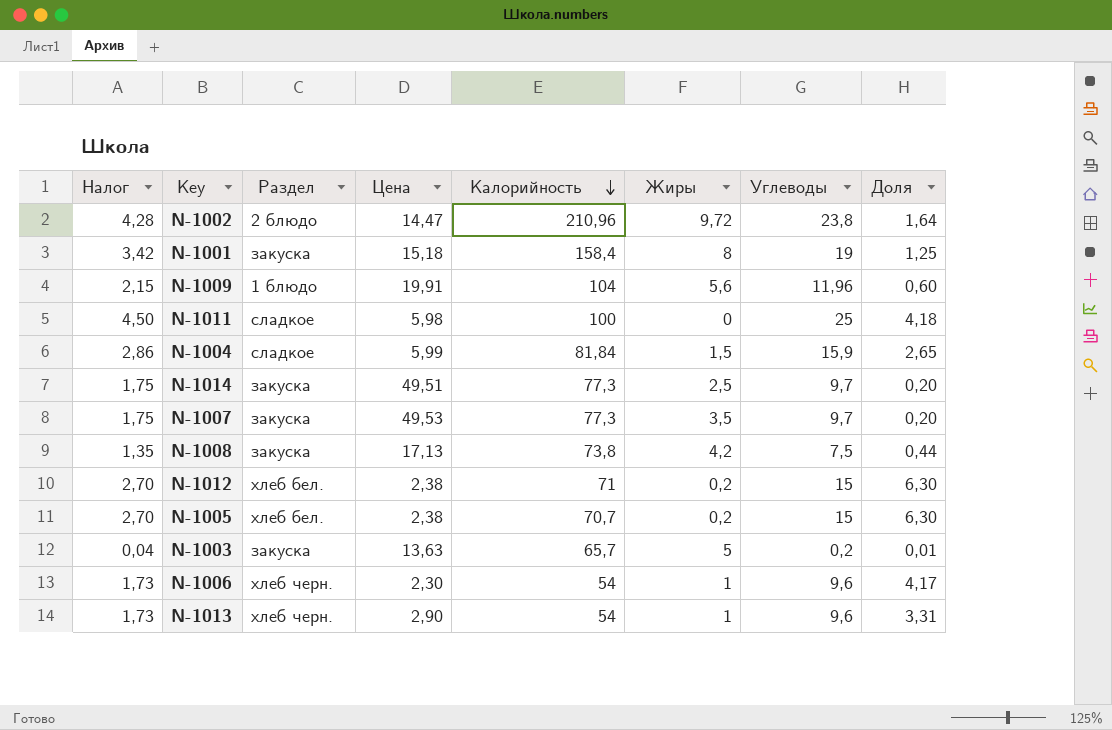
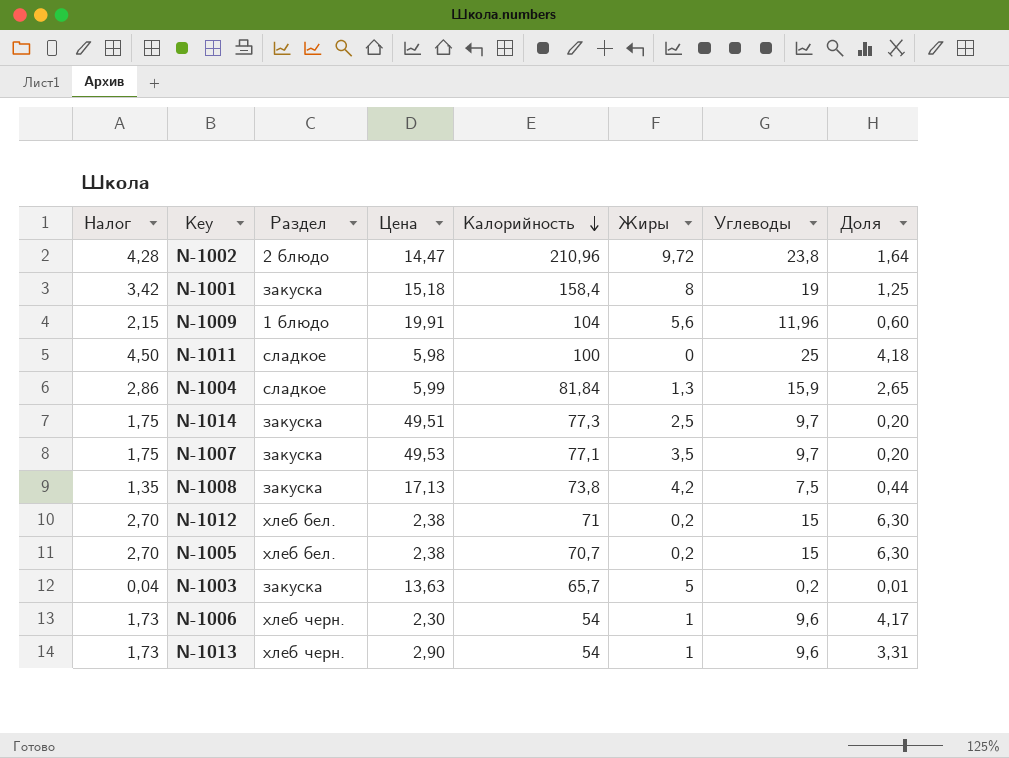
N-1004 | Жиры: 1,5 -> 1,3
N-1007 | Калорийность: 77,3 -> 77,1

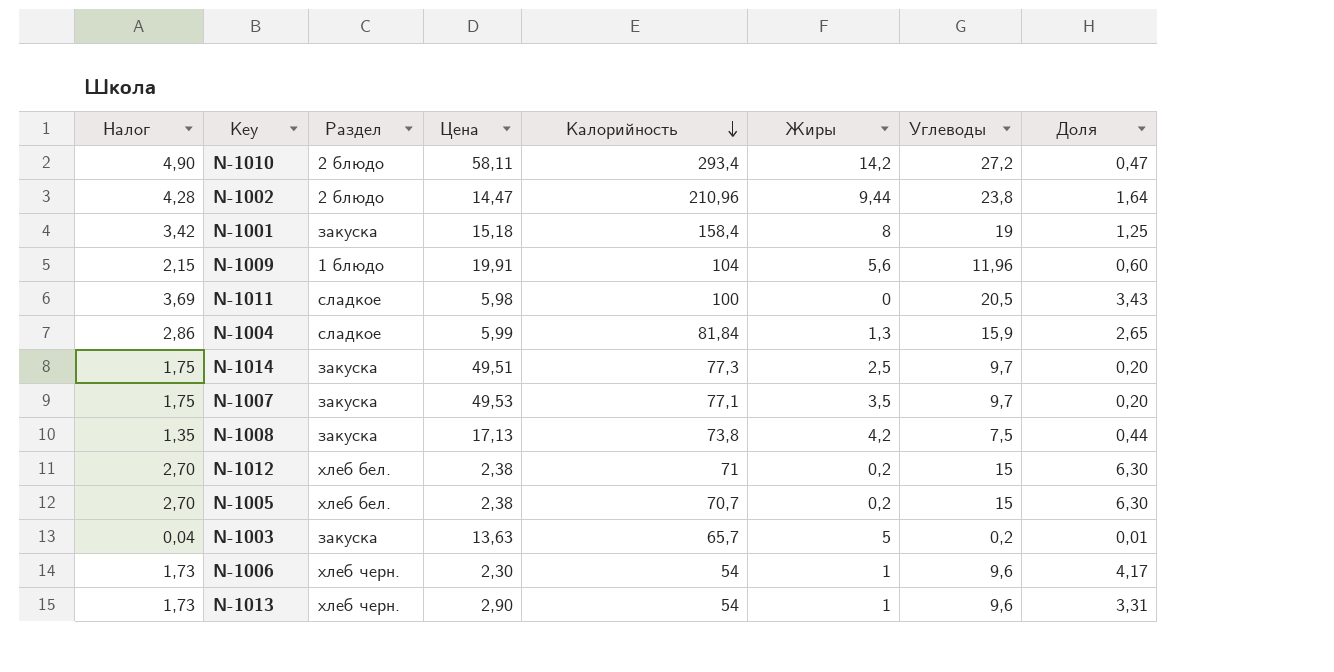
row N-1010: none -> 4,90 | 2 блюдо | 58,11 | 293,4 | 14,2 | 27,2 | 0,47
N-1002 | Жиры: 9,72 -> 9,44
N-1011 | Налог: 4,50 -> 3,69
N-1011 | Углеводы: 25 -> 20,5
N-1011 | Доля: 4,18 -> 3,43

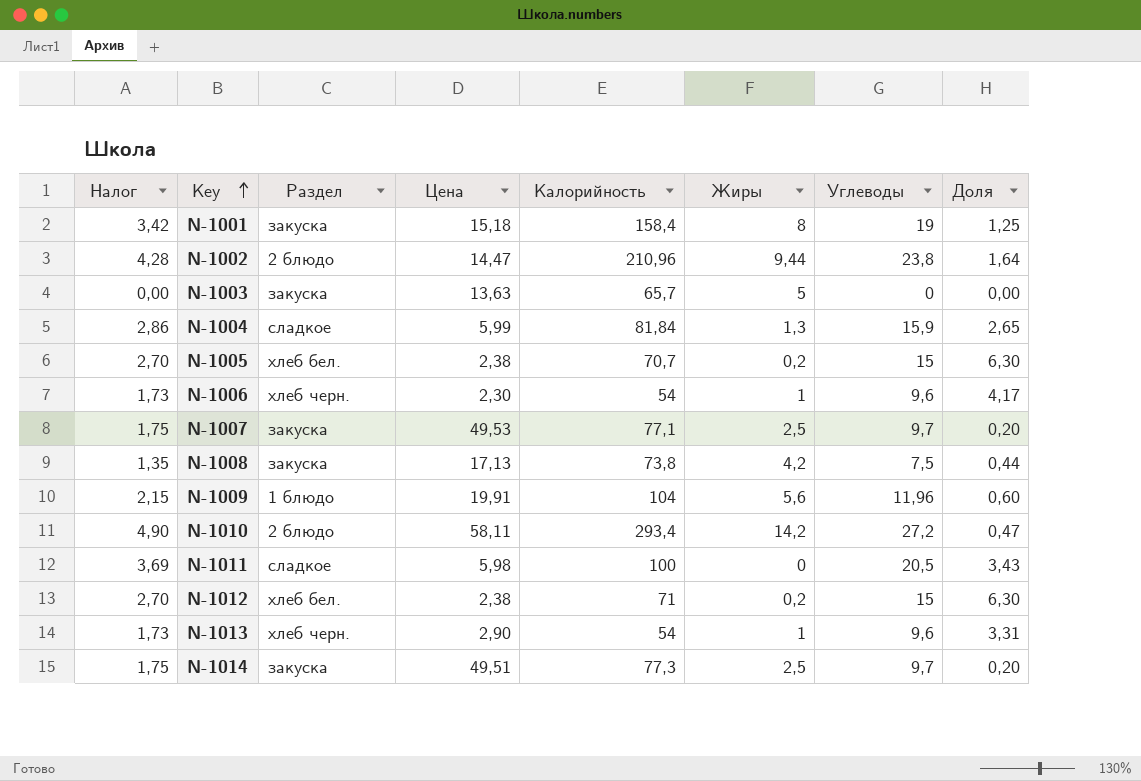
row order: Калорийность descending -> Key ascending
N-1003 | Налог: 0,04 -> 0,00
N-1003 | Углеводы: 0,2 -> 0
N-1003 | Доля: 0,01 -> 0,00
N-1007 | Жиры: 3,5 -> 2,5

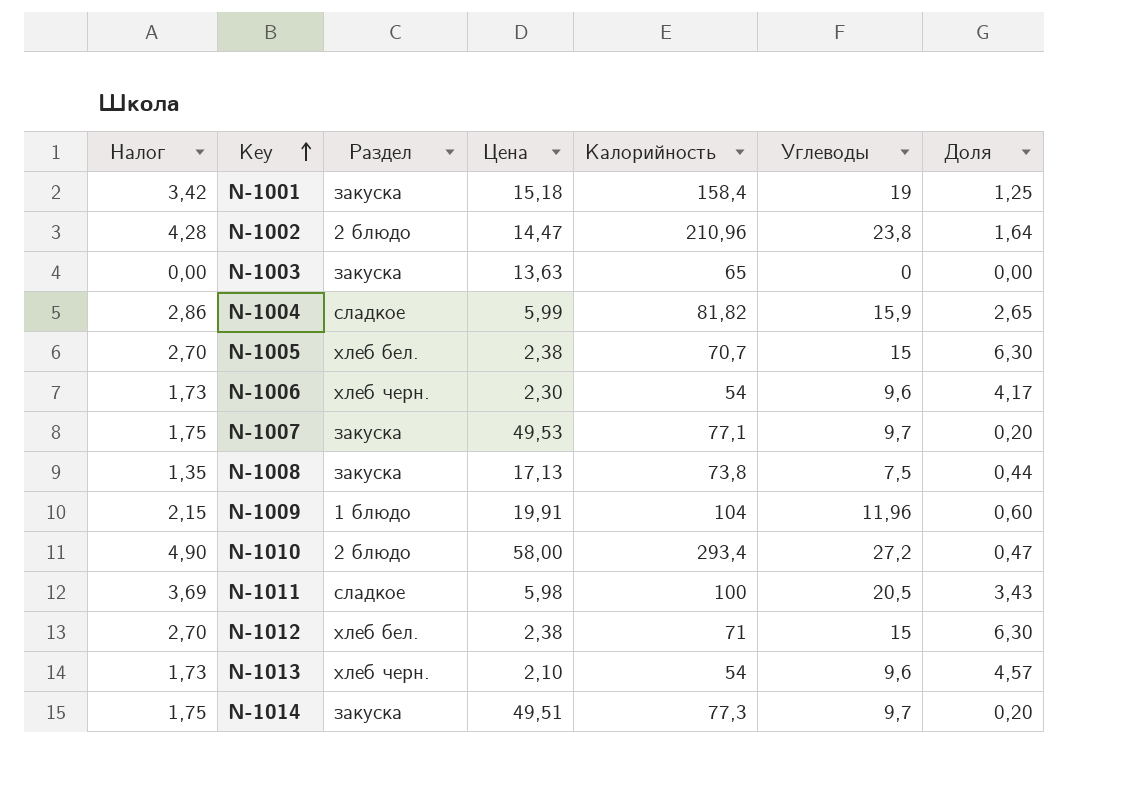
column Жиры | position: 6 -> none
N-1003 | Калорийность: 65,7 -> 65
N-1004 | Калорийность: 81,84 -> 81,82
N-1010 | Цена: 58,11 -> 58,00
N-1013 | Цена: 2,90 -> 2,10
N-1013 | Доля: 3,31 -> 4,57

